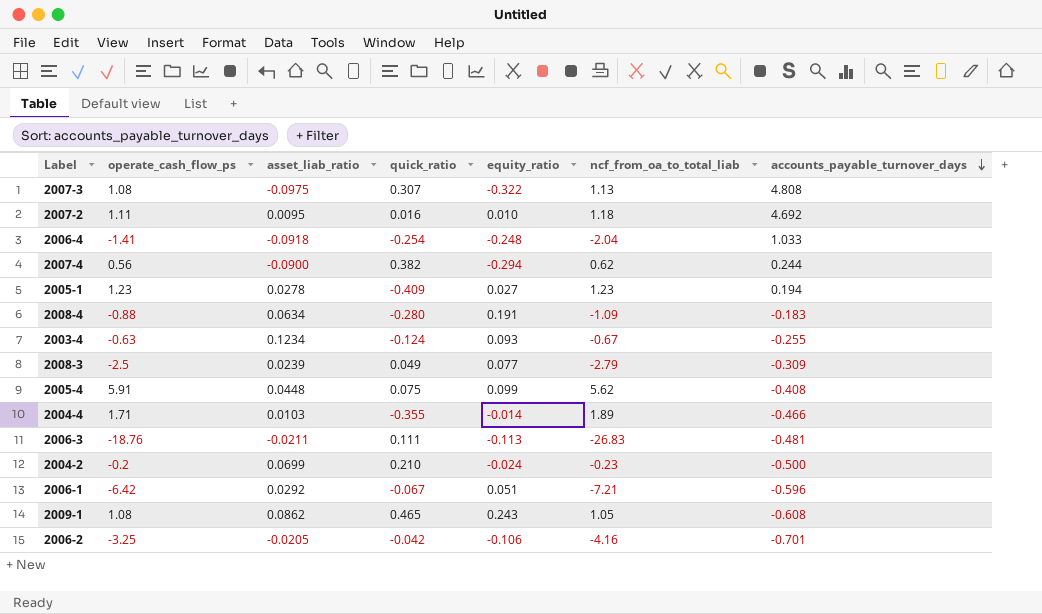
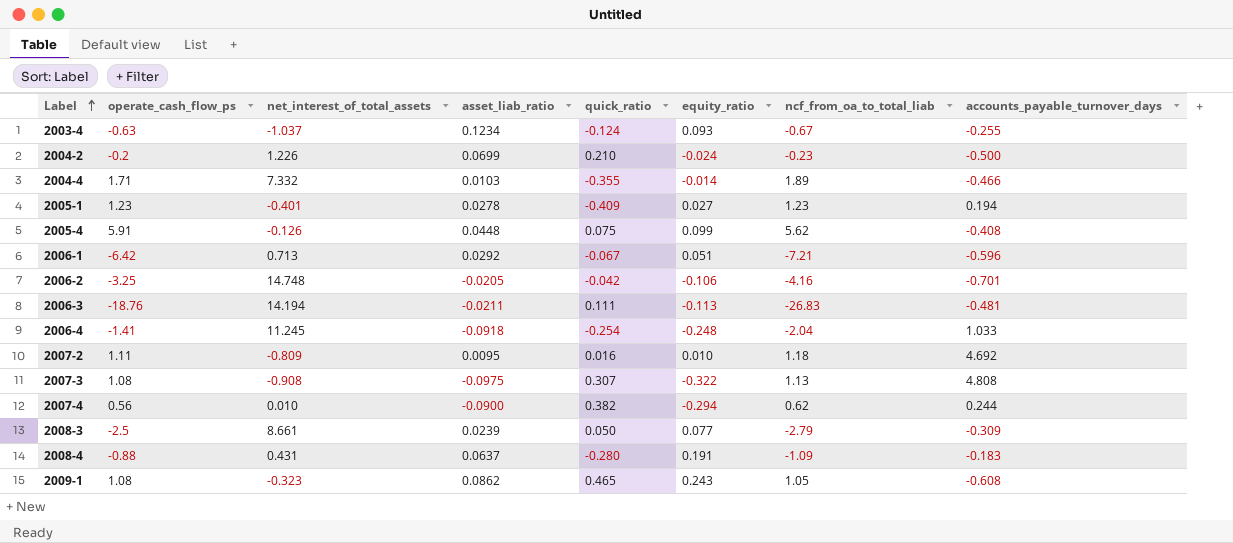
row order: accounts_payable_turnover_days descending -> Label ascending
column net_interest_of_total_assets | position: none -> 3
2008-3 | quick_ratio: 0.049 -> 0.050
2008-4 | asset_liab_ratio: 0.0634 -> 0.0637

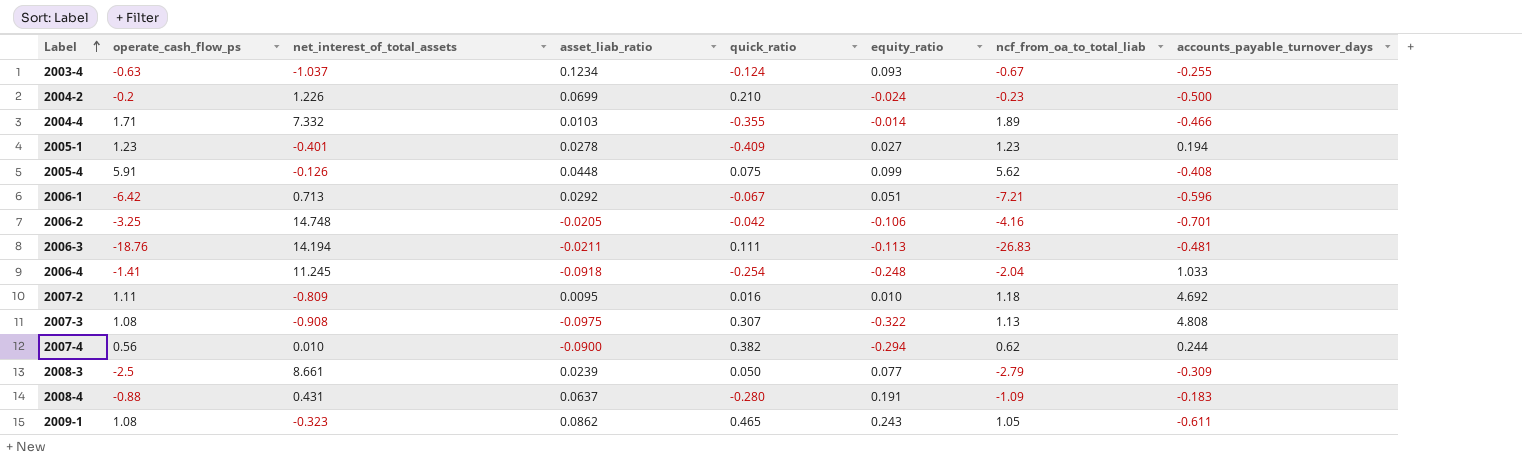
2009-1 | accounts_payable_turnover_days: -0.608 -> -0.611

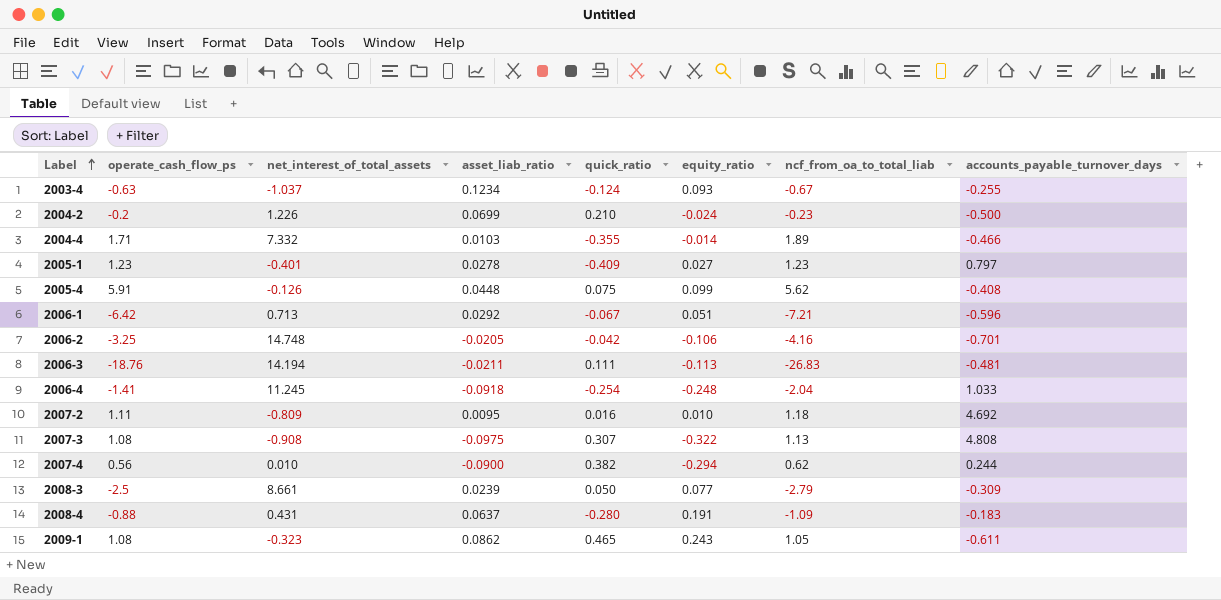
2005-1 | accounts_payable_turnover_days: 0.194 -> 0.797

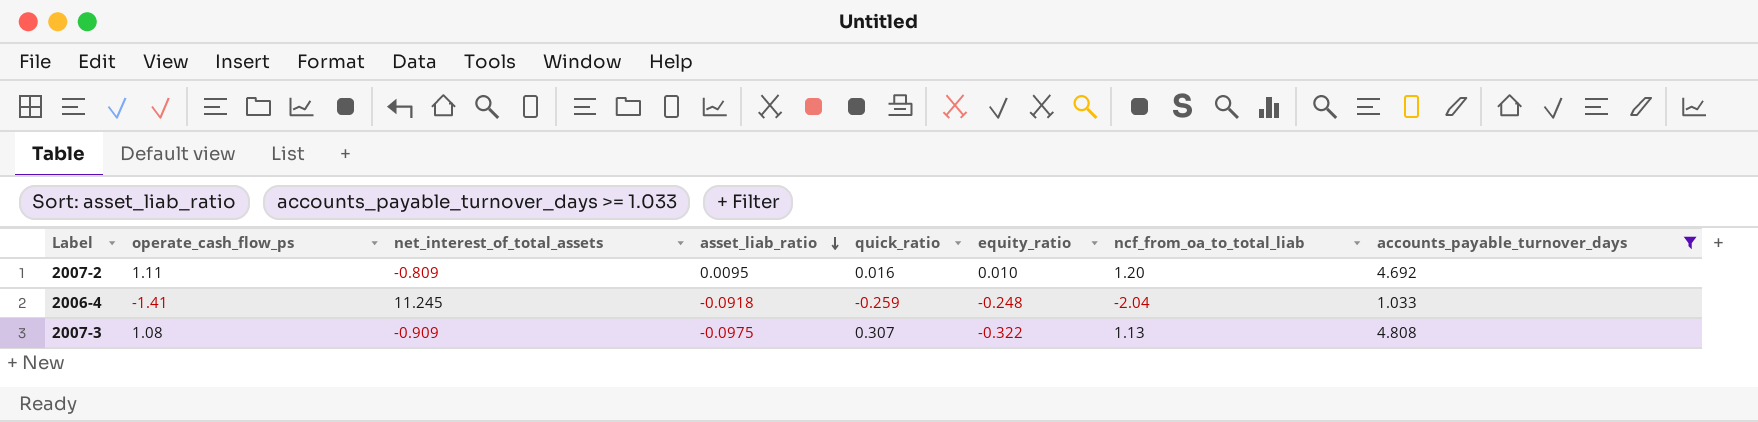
filter: none -> accounts_payable_turnover_days >= 1.033
row order: Label ascending -> asset_liab_ratio descending
2007-2 | ncf_from_oa_to_total_liab: 1.18 -> 1.20
2006-4 | quick_ratio: -0.254 -> -0.259
2007-3 | net_interest_of_total_assets: -0.908 -> -0.909

